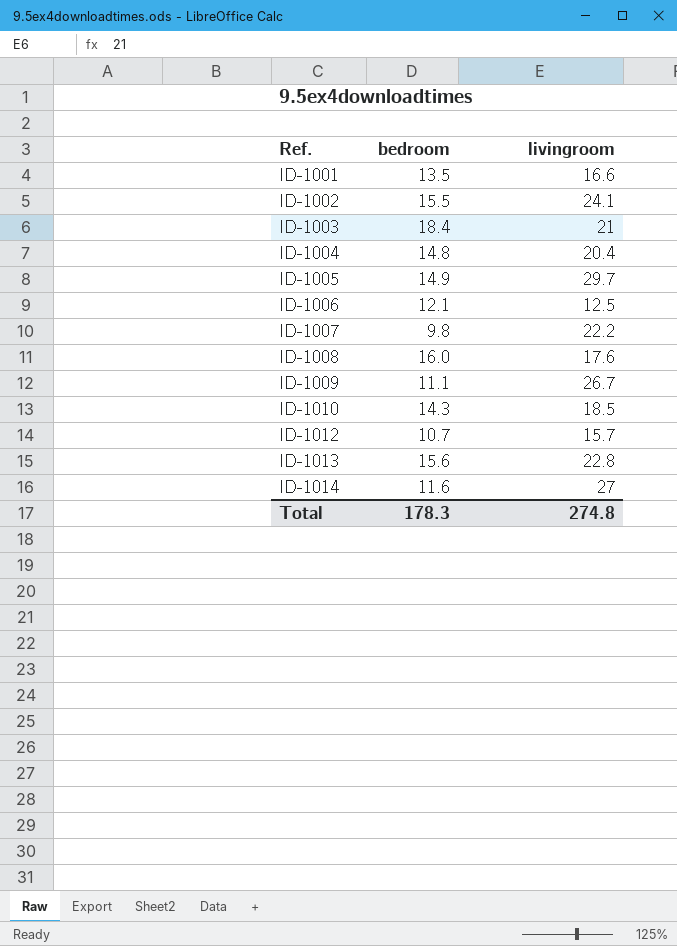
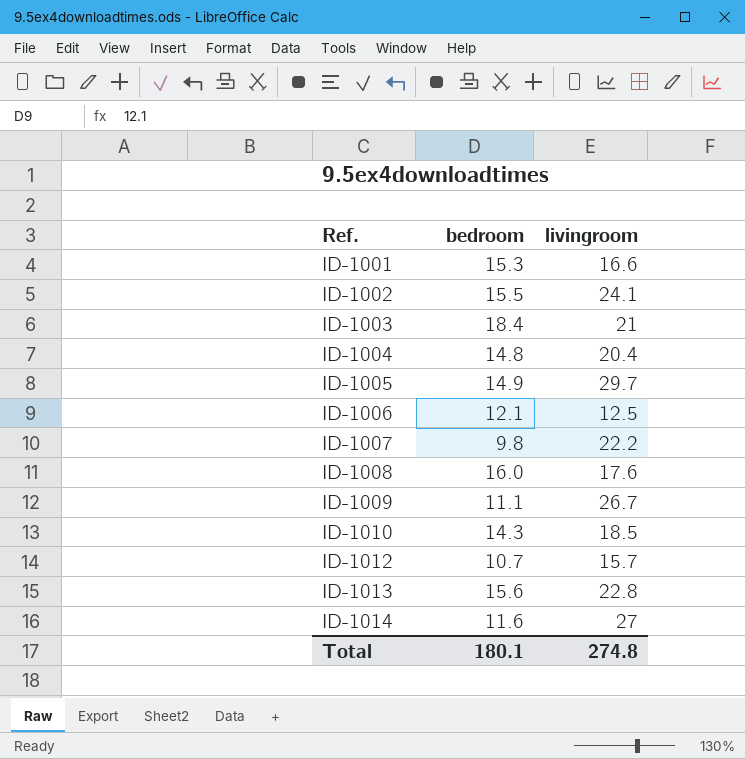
ID-1001 | bedroom: 13.5 -> 15.3
Total | bedroom: 178.3 -> 180.1

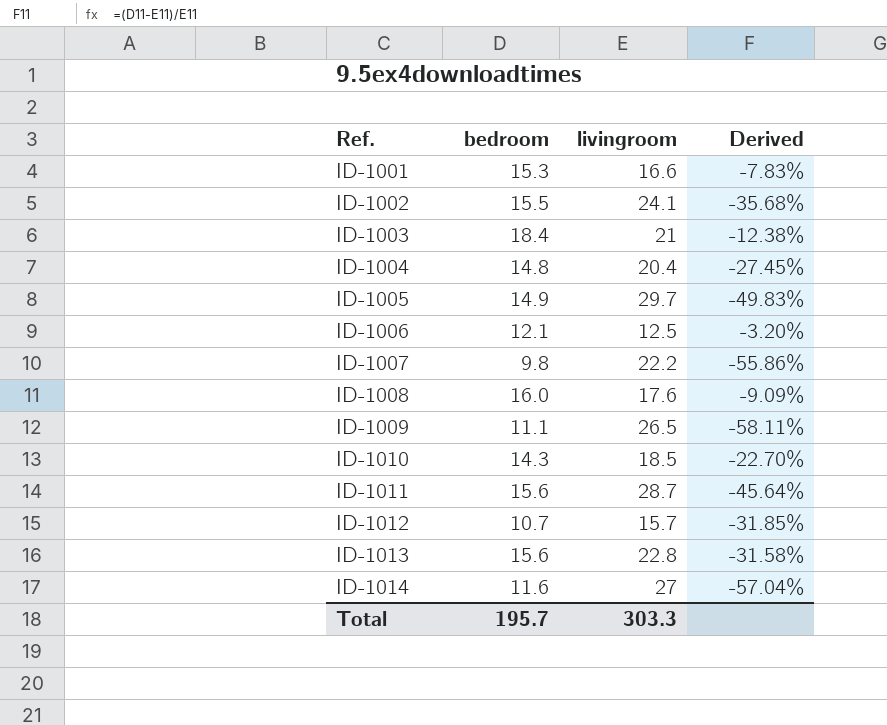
column Derived | formula: none -> ([bedroom] - [livingroom]) / [livingroom]
ID-1009 | livingroom: 26.7 -> 26.5
row ID-1011: none -> 15.6 | 28.7 | -45.64%
Total | bedroom: 180.1 -> 195.7
Total | livingroom: 274.8 -> 303.3

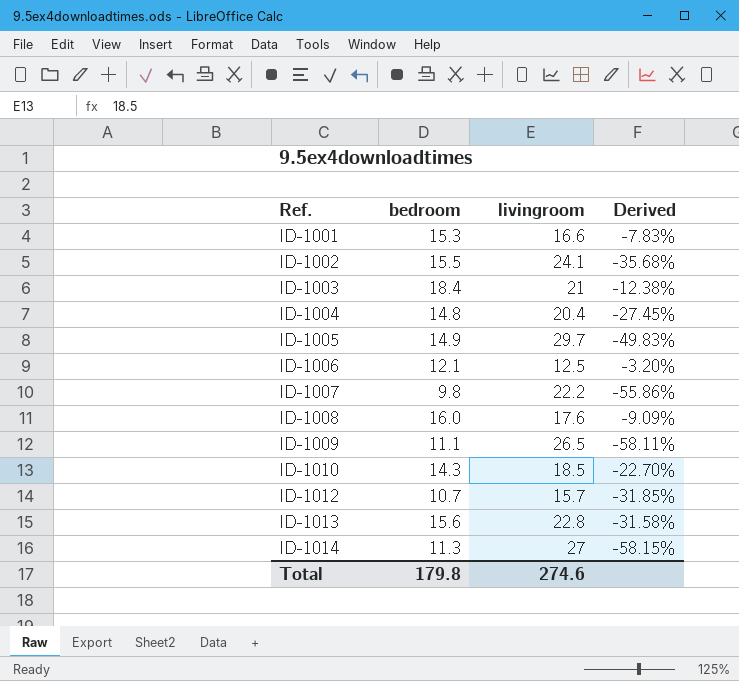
row ID-1011: 15.6 | 28.7 | -45.64% -> none
ID-1014 | bedroom: 11.6 -> 11.3
ID-1014 | Derived: -57.04% -> -58.15%
Total | bedroom: 195.7 -> 179.8
Total | livingroom: 303.3 -> 274.6

